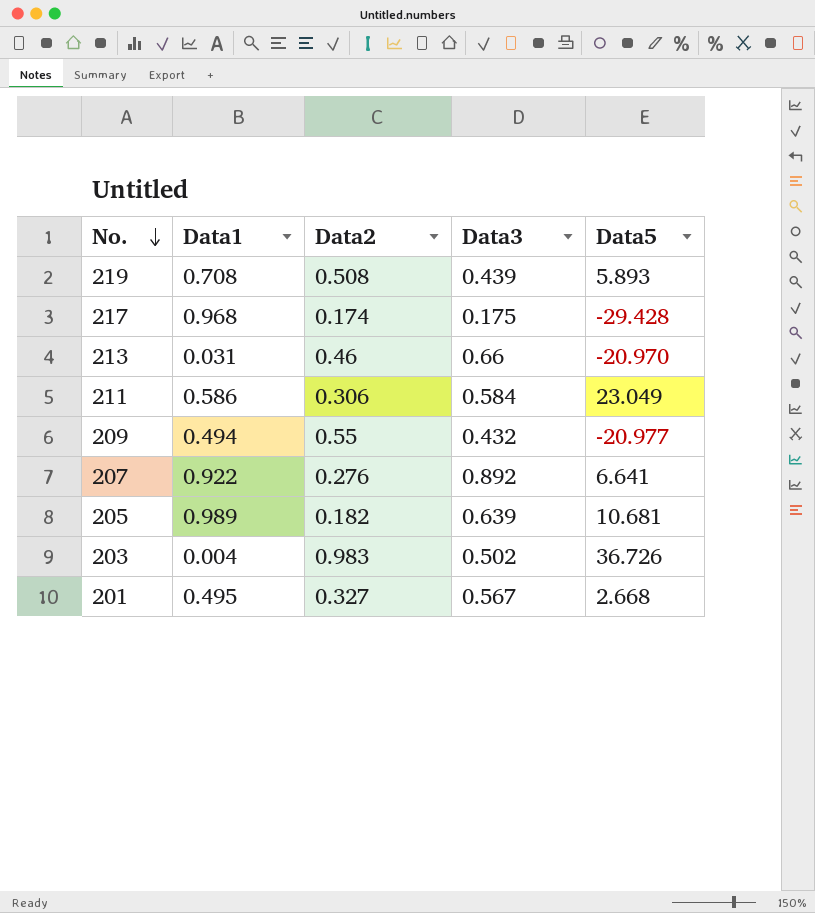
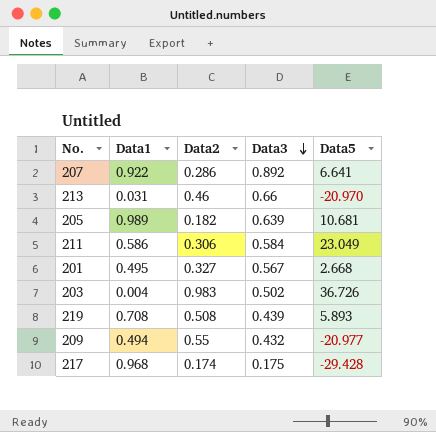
row order: No. descending -> Data3 descending
207 | Data2: 0.276 -> 0.286

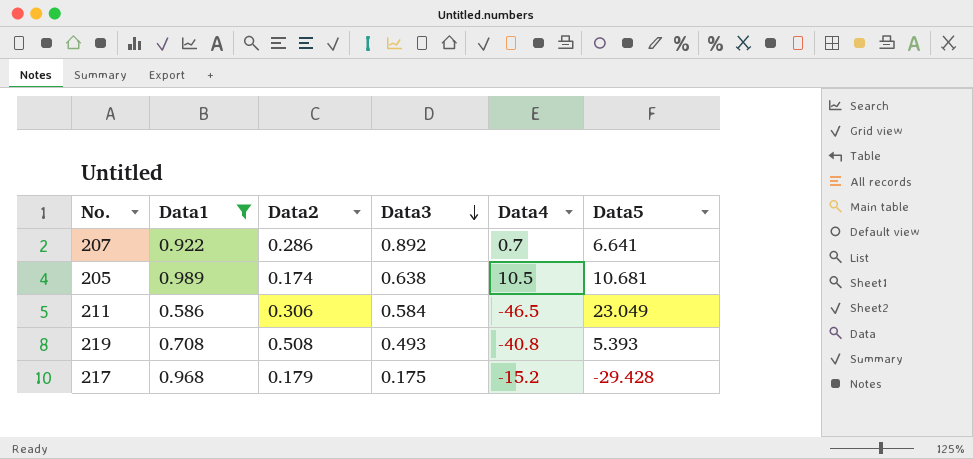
filter: none -> Data1 >= 0.586
column Data4 | position: none -> 5
205 | Data2: 0.182 -> 0.174
205 | Data3: 0.639 -> 0.638
219 | Data3: 0.439 -> 0.493
219 | Data5: 5.893 -> 5.393
217 | Data2: 0.174 -> 0.179

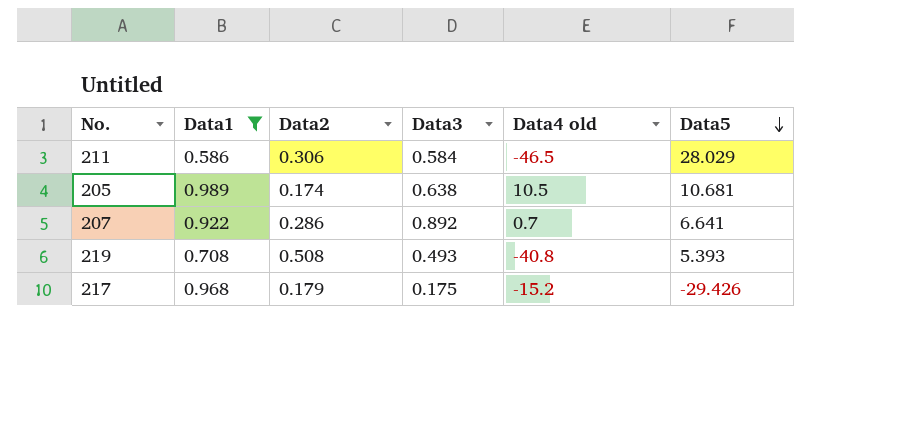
row order: Data3 descending -> Data5 descending
column name: Data4 -> Data4 old
211 | Data5: 23.049 -> 28.029
217 | Data5: -29.428 -> -29.426

